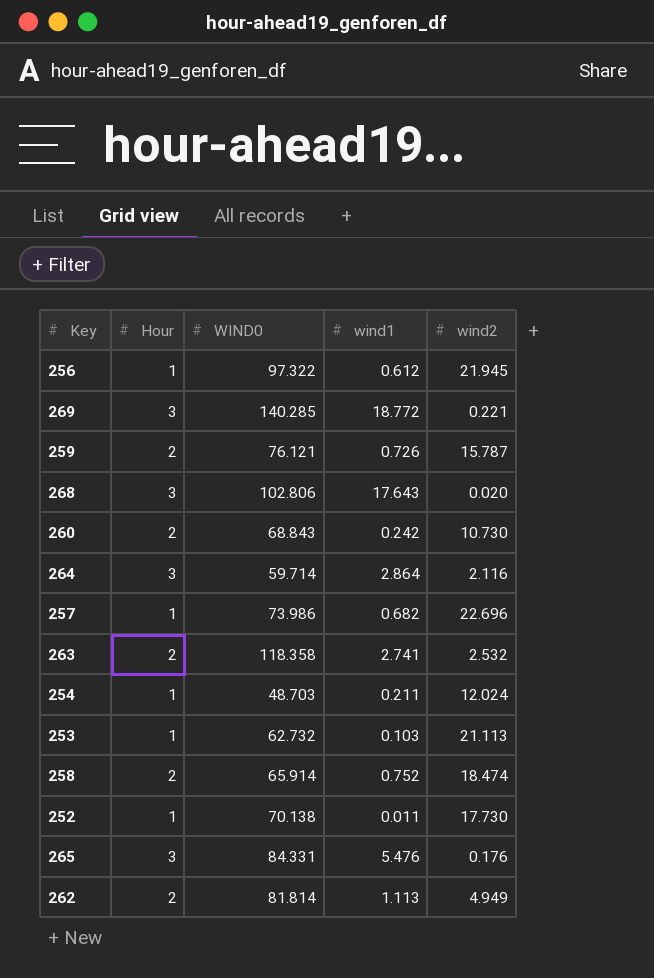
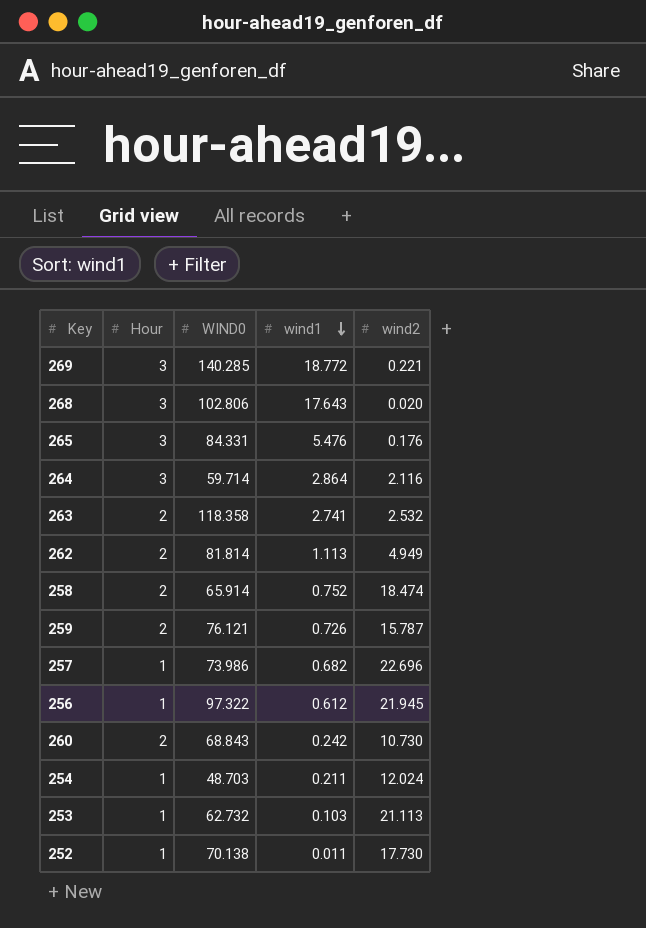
row order: none -> wind1 descending

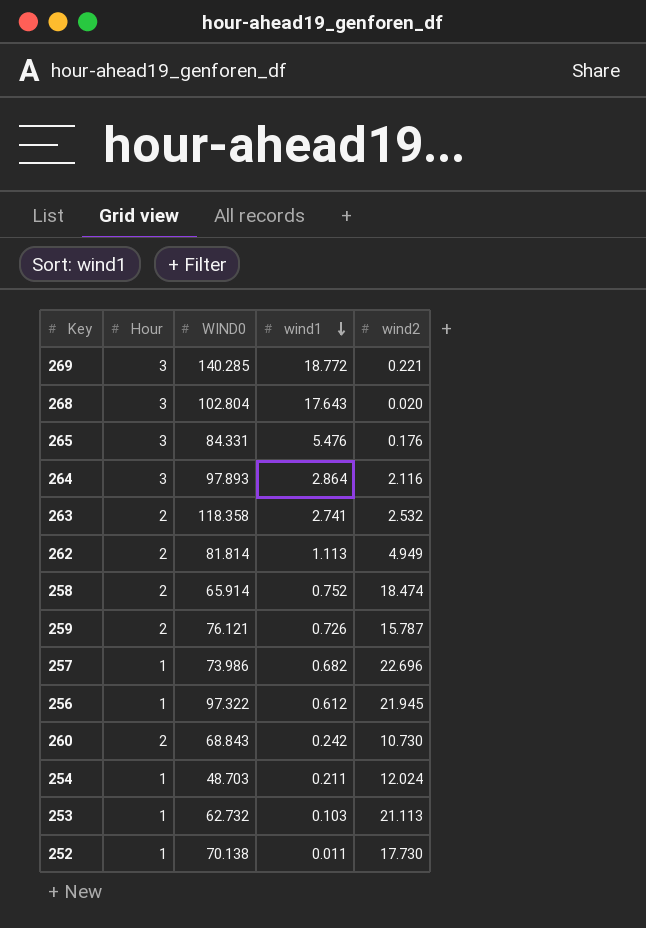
268 | WIND0: 102.806 -> 102.804
264 | WIND0: 59.714 -> 97.893

